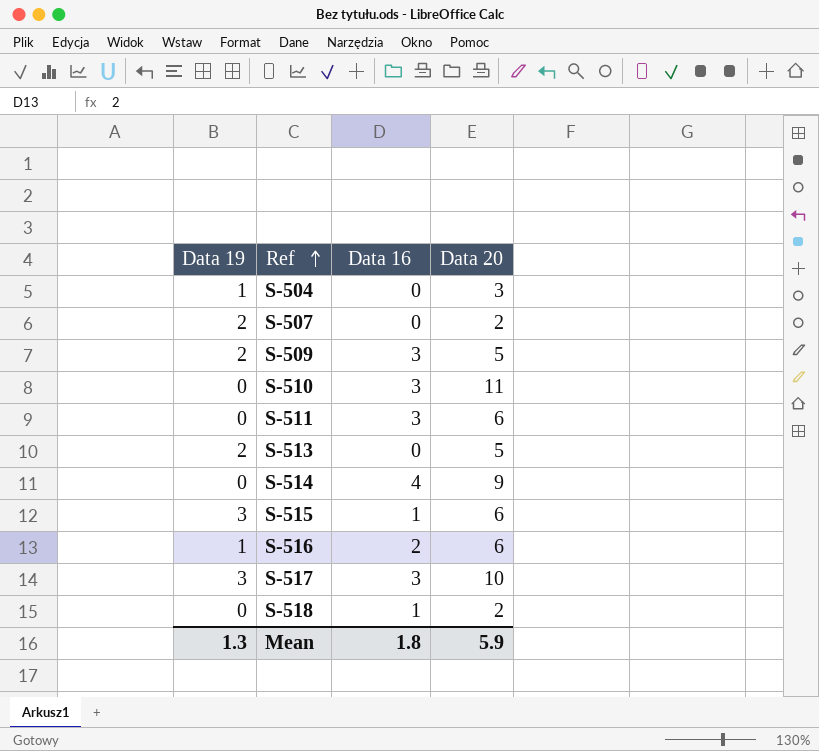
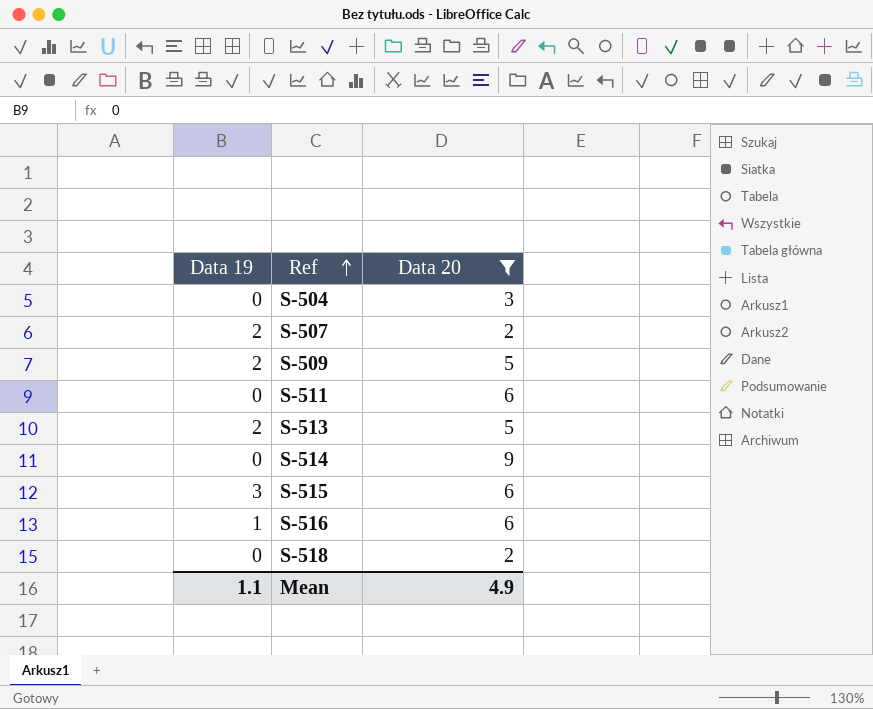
filter: none -> Data 20 <= 9
column Data 16 | position: 3 -> none
S-504 | Data 19: 1 -> 0
Mean | Data 19: 1.3 -> 1.1
Mean | Data 20: 5.9 -> 4.9

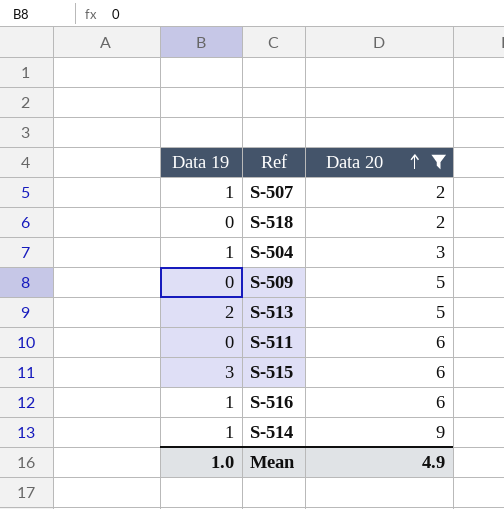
row order: Ref ascending -> Data 20 ascending
S-507 | Data 19: 2 -> 1
S-504 | Data 19: 0 -> 1
S-509 | Data 19: 2 -> 0
S-514 | Data 19: 0 -> 1
Mean | Data 19: 1.1 -> 1.0

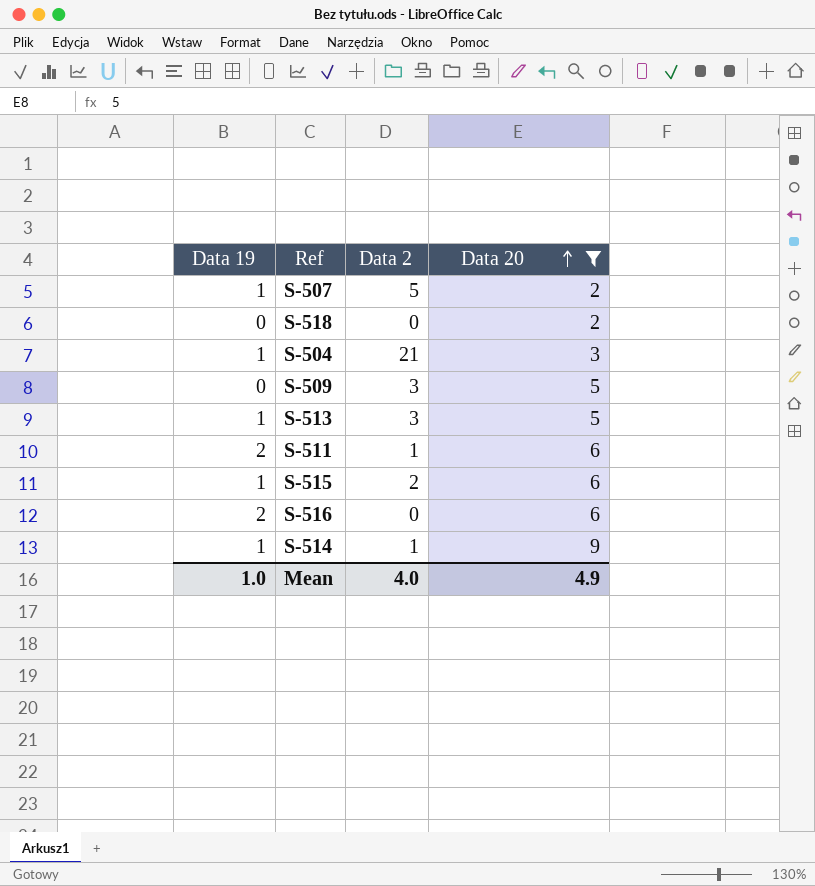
column Data 2 | position: none -> 3
S-513 | Data 19: 2 -> 1
S-511 | Data 19: 0 -> 2
S-515 | Data 19: 3 -> 1
S-516 | Data 19: 1 -> 2

